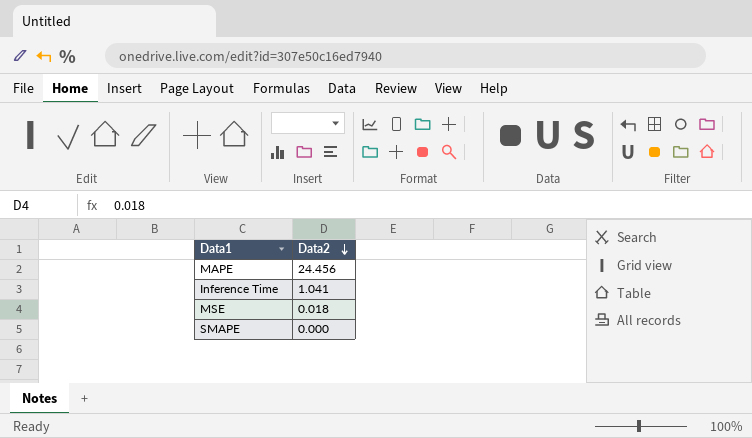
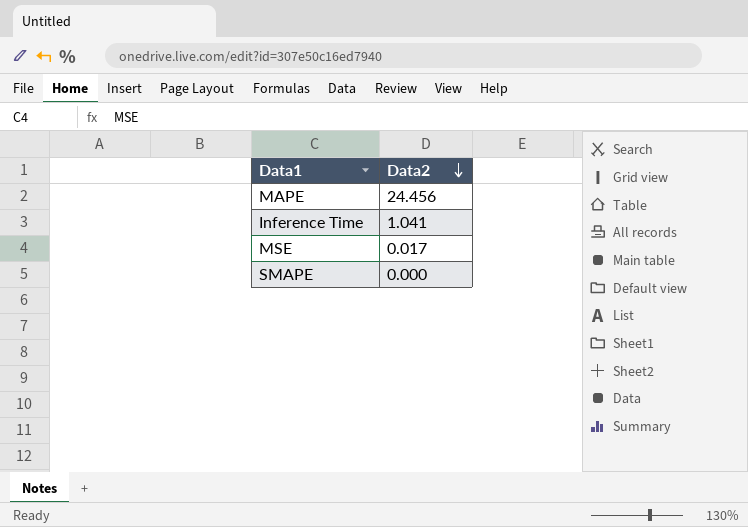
MSE | Data2: 0.018 -> 0.017

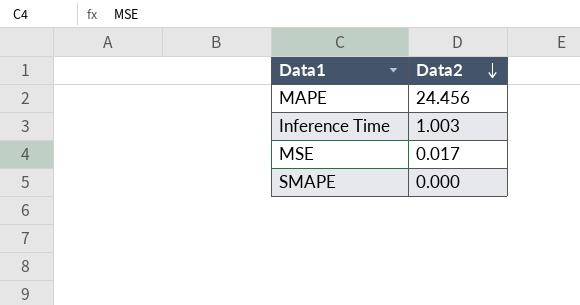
Inference Time | Data2: 1.041 -> 1.003

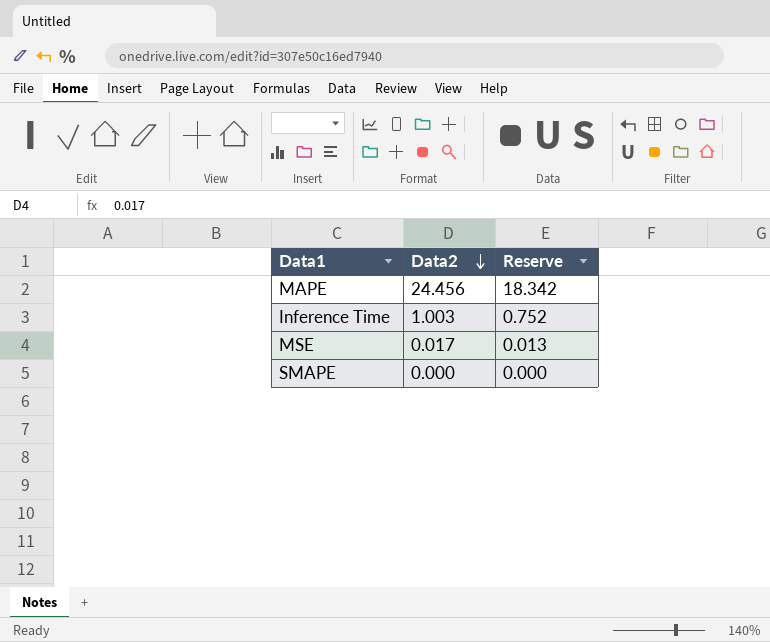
column Reserve | formula: none -> [Data2] * 0.75

